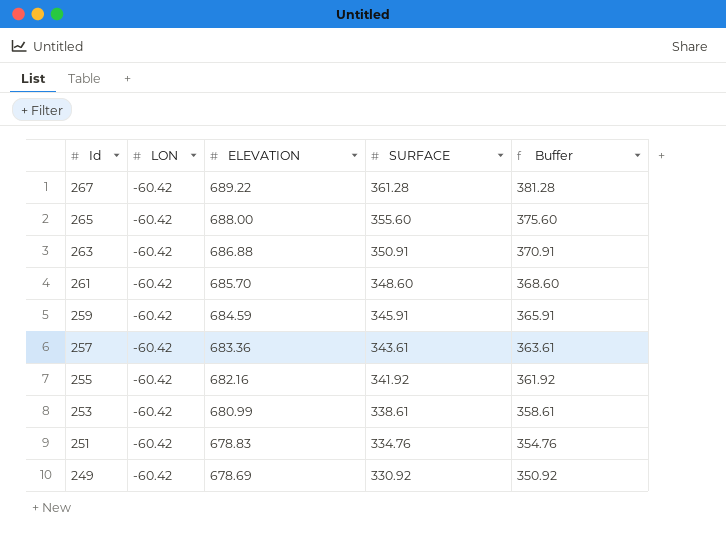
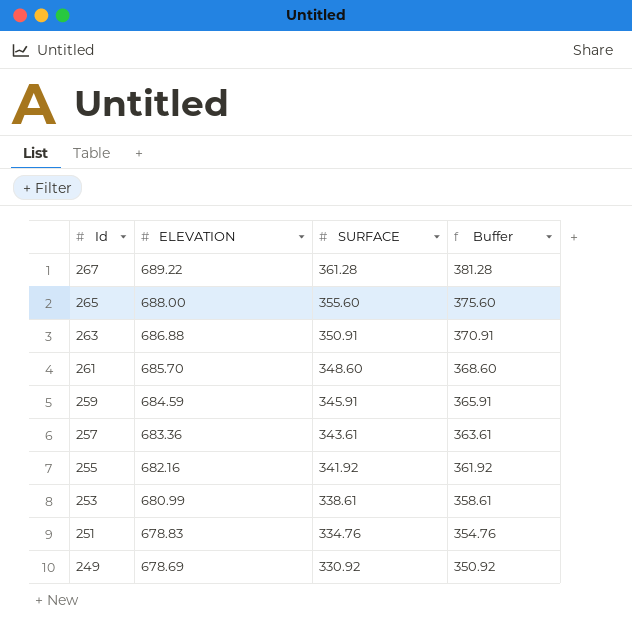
column LON | position: 2 -> none

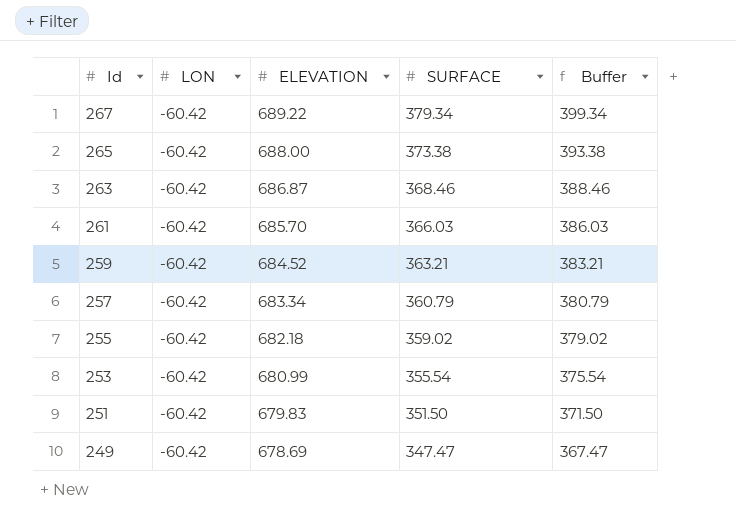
column LON | position: none -> 2
267 | SURFACE: 361.28 -> 379.34
267 | Buffer: 381.28 -> 399.34
265 | SURFACE: 355.60 -> 373.38
265 | Buffer: 375.60 -> 393.38
263 | ELEVATION: 686.88 -> 686.87
263 | SURFACE: 350.91 -> 368.46
263 | Buffer: 370.91 -> 388.46
261 | SURFACE: 348.60 -> 366.03
261 | Buffer: 368.60 -> 386.03
259 | ELEVATION: 684.59 -> 684.52
259 | SURFACE: 345.91 -> 363.21
259 | Buffer: 365.91 -> 383.21
257 | ELEVATION: 683.36 -> 683.34
257 | SURFACE: 343.61 -> 360.79
257 | Buffer: 363.61 -> 380.79
255 | ELEVATION: 682.16 -> 682.18
255 | SURFACE: 341.92 -> 359.02
255 | Buffer: 361.92 -> 379.02
253 | SURFACE: 338.61 -> 355.54
253 | Buffer: 358.61 -> 375.54
251 | ELEVATION: 678.83 -> 679.83
251 | SURFACE: 334.76 -> 351.50
251 | Buffer: 354.76 -> 371.50
249 | SURFACE: 330.92 -> 347.47
249 | Buffer: 350.92 -> 367.47

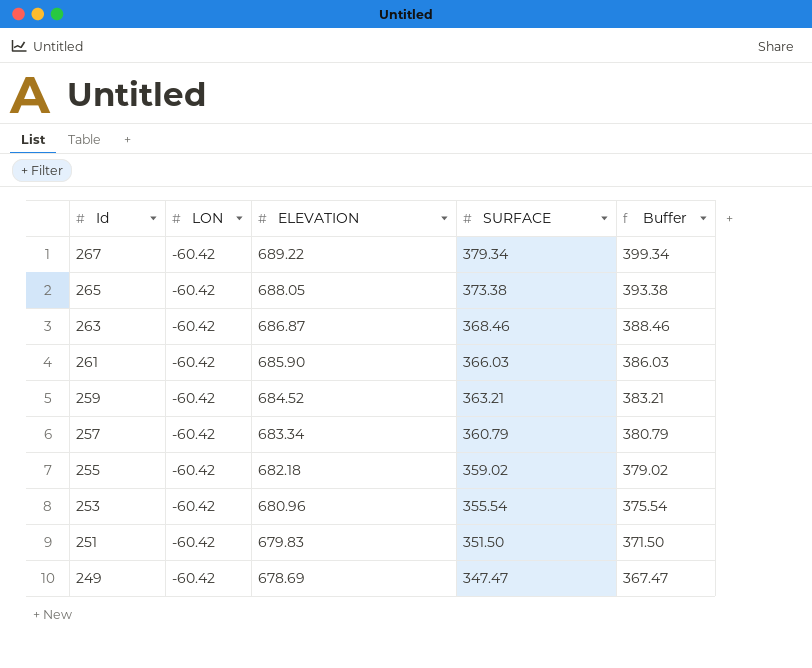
265 | ELEVATION: 688.00 -> 688.05
261 | ELEVATION: 685.70 -> 685.90
253 | ELEVATION: 680.99 -> 680.96

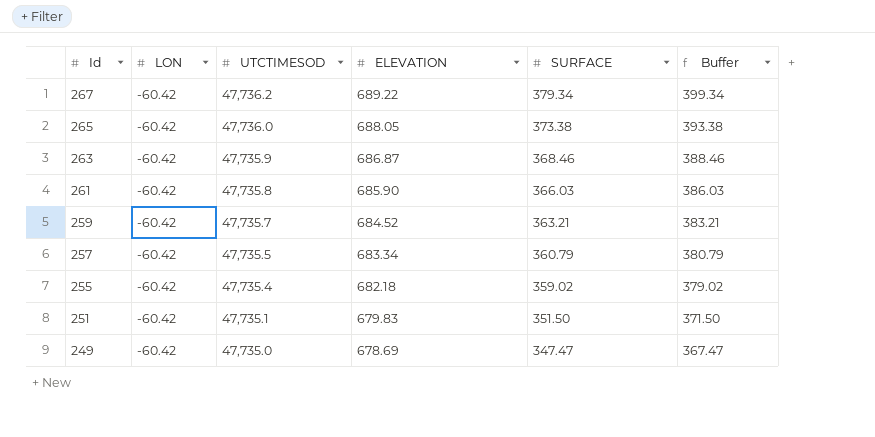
column UTCTIMESOD | position: none -> 3
row 253: -60.42 | 680.96 | 355.54 | 375.54 -> none

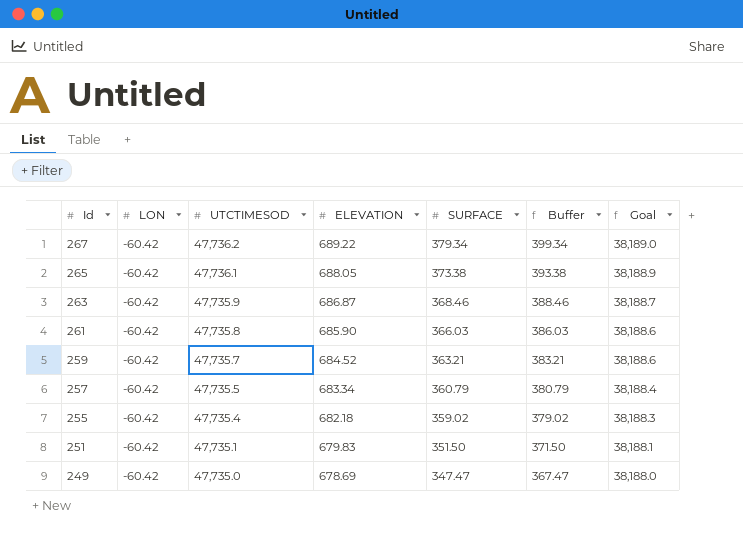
column Goal | formula: none -> [UTCTIMESOD] * 0.8
265 | UTCTIMESOD: 47,736.0 -> 47,736.1

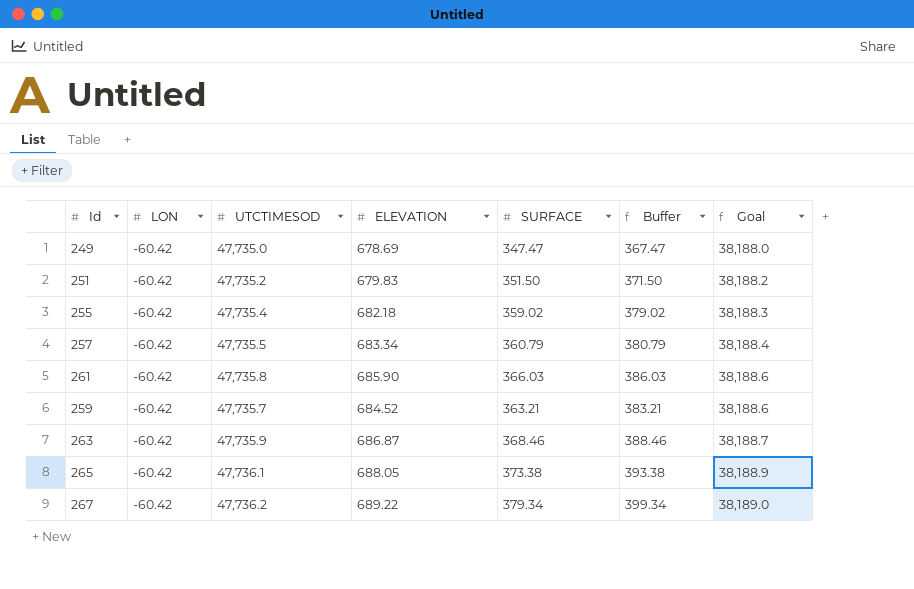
row order: Id descending -> Goal ascending
251 | UTCTIMESOD: 47,735.1 -> 47,735.2
251 | Goal: 38,188.1 -> 38,188.2

